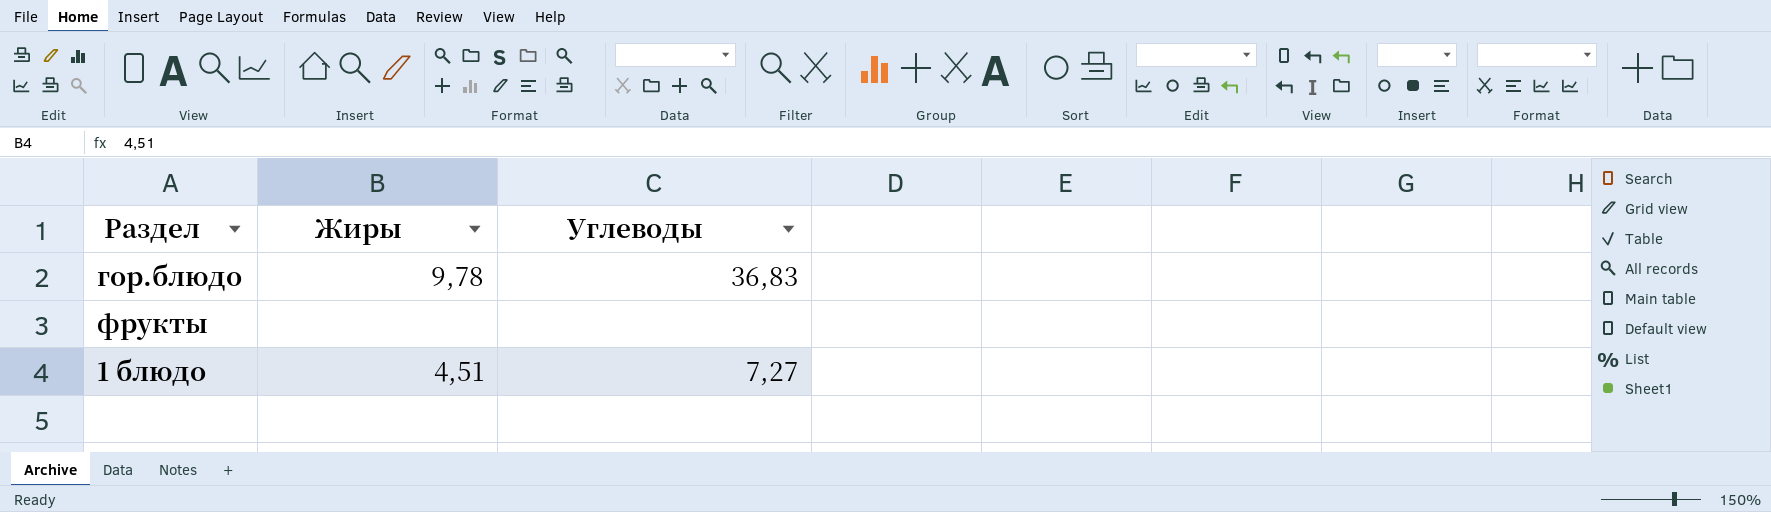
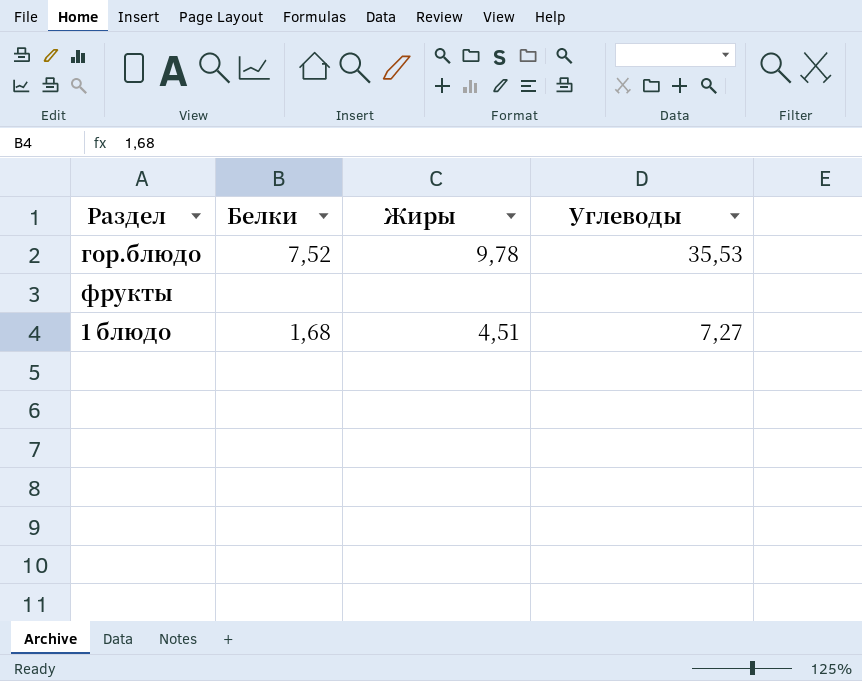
column Белки | position: none -> 2
гор.блюдо | Углеводы: 36,83 -> 35,53

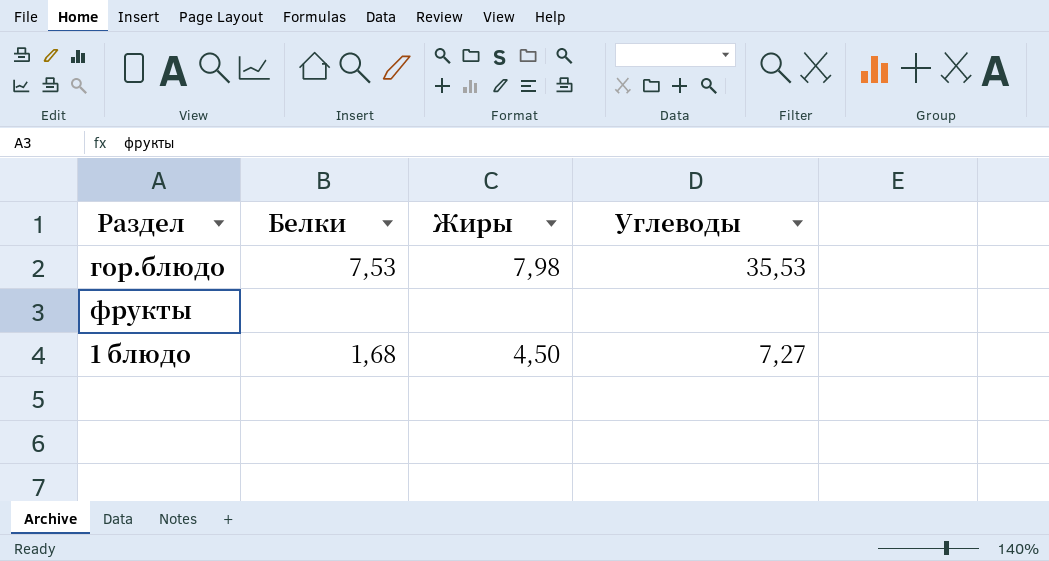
гор.блюдо | Белки: 7,52 -> 7,53
гор.блюдо | Жиры: 9,78 -> 7,98
1 блюдо | Жиры: 4,51 -> 4,50

